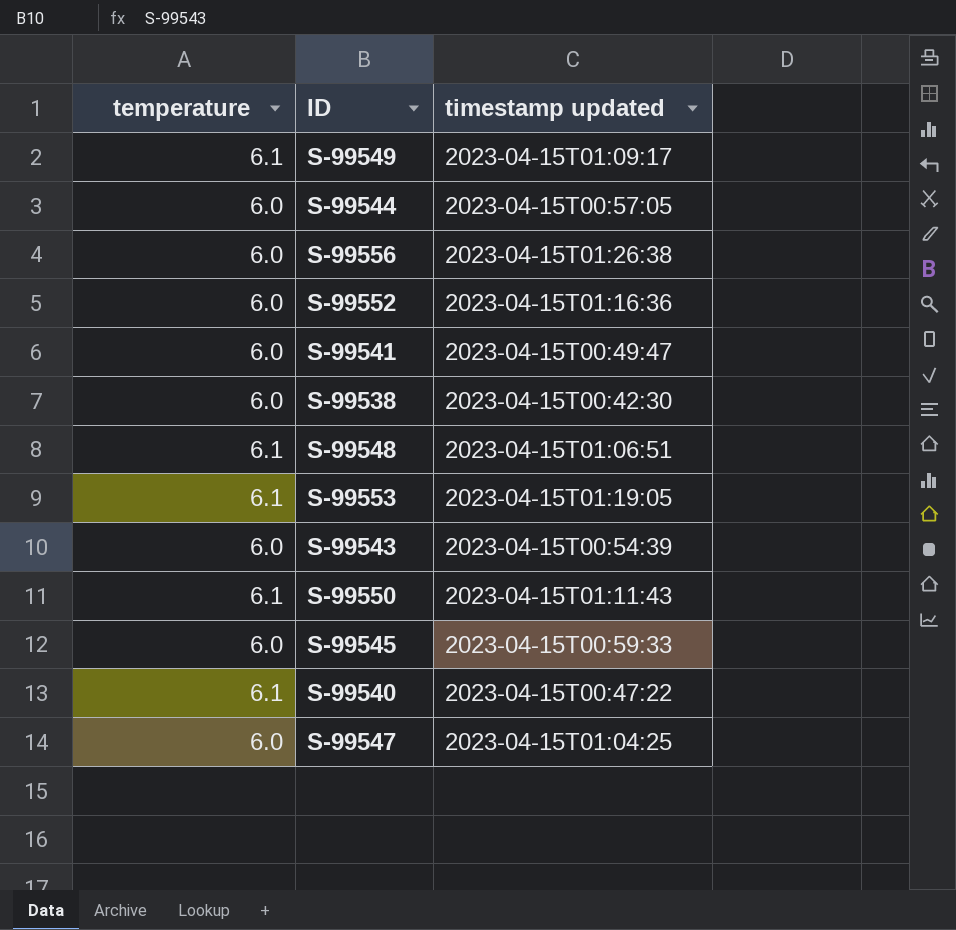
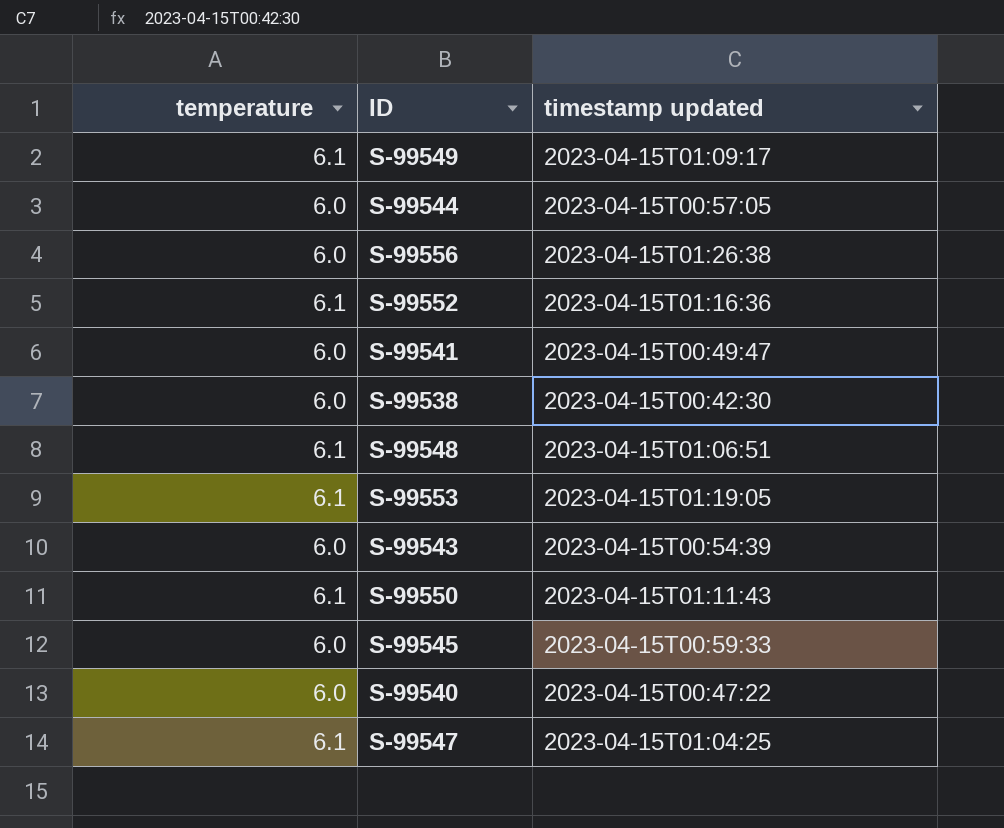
S-99552 | temperature: 6.0 -> 6.1
S-99540 | temperature: 6.1 -> 6.0
S-99547 | temperature: 6.0 -> 6.1

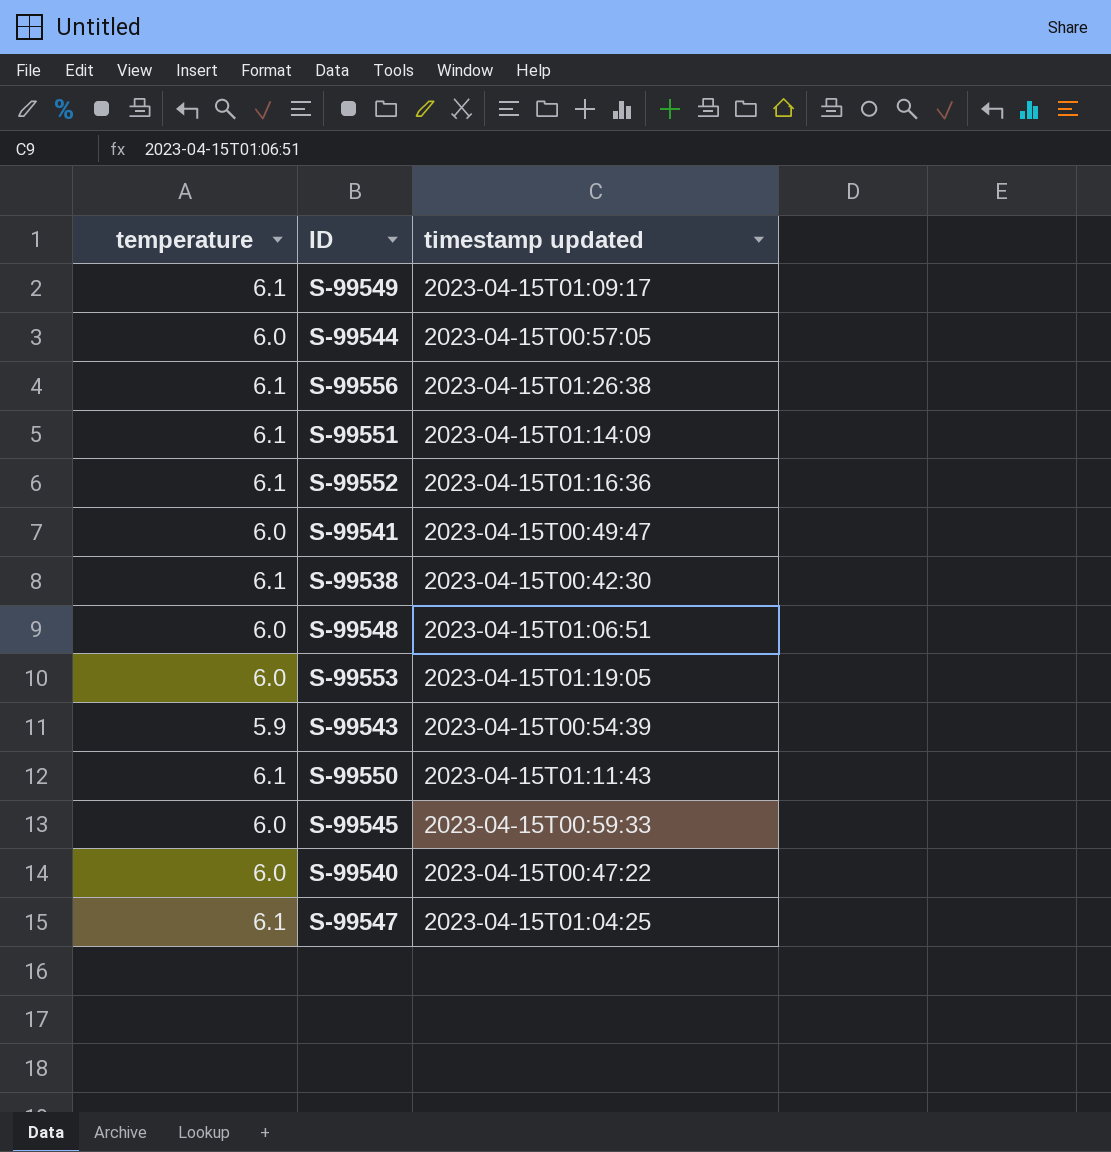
S-99556 | temperature: 6.0 -> 6.1
row S-99551: none -> 6.1 | 2023-04-15T01:14:09
S-99538 | temperature: 6.0 -> 6.1
S-99548 | temperature: 6.1 -> 6.0
S-99553 | temperature: 6.1 -> 6.0
S-99543 | temperature: 6.0 -> 5.9

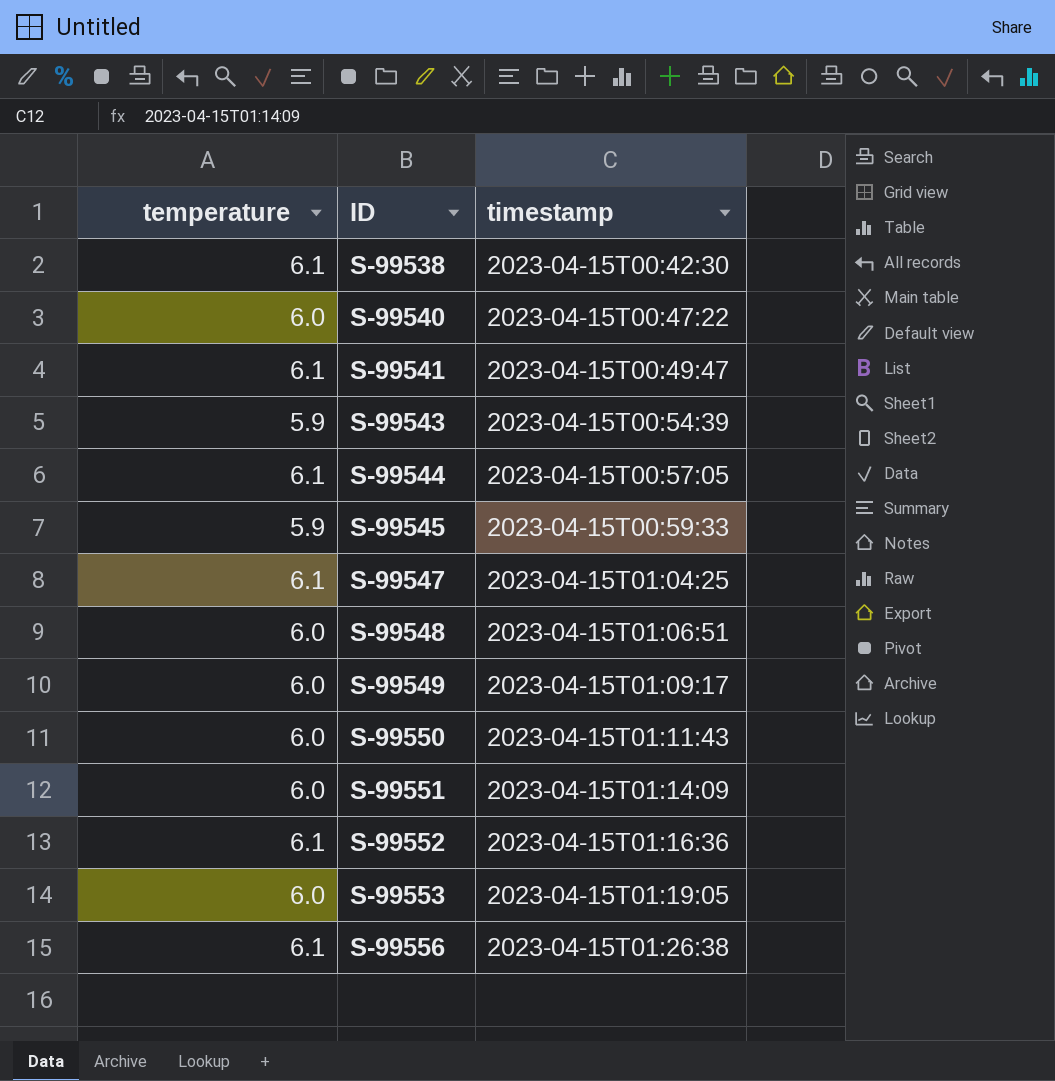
row order: none -> ID ascending
column name: timestamp updated -> timestamp
S-99541 | temperature: 6.0 -> 6.1
S-99544 | temperature: 6.0 -> 6.1
S-99545 | temperature: 6.0 -> 5.9
S-99549 | temperature: 6.1 -> 6.0
S-99550 | temperature: 6.1 -> 6.0
S-99551 | temperature: 6.1 -> 6.0

